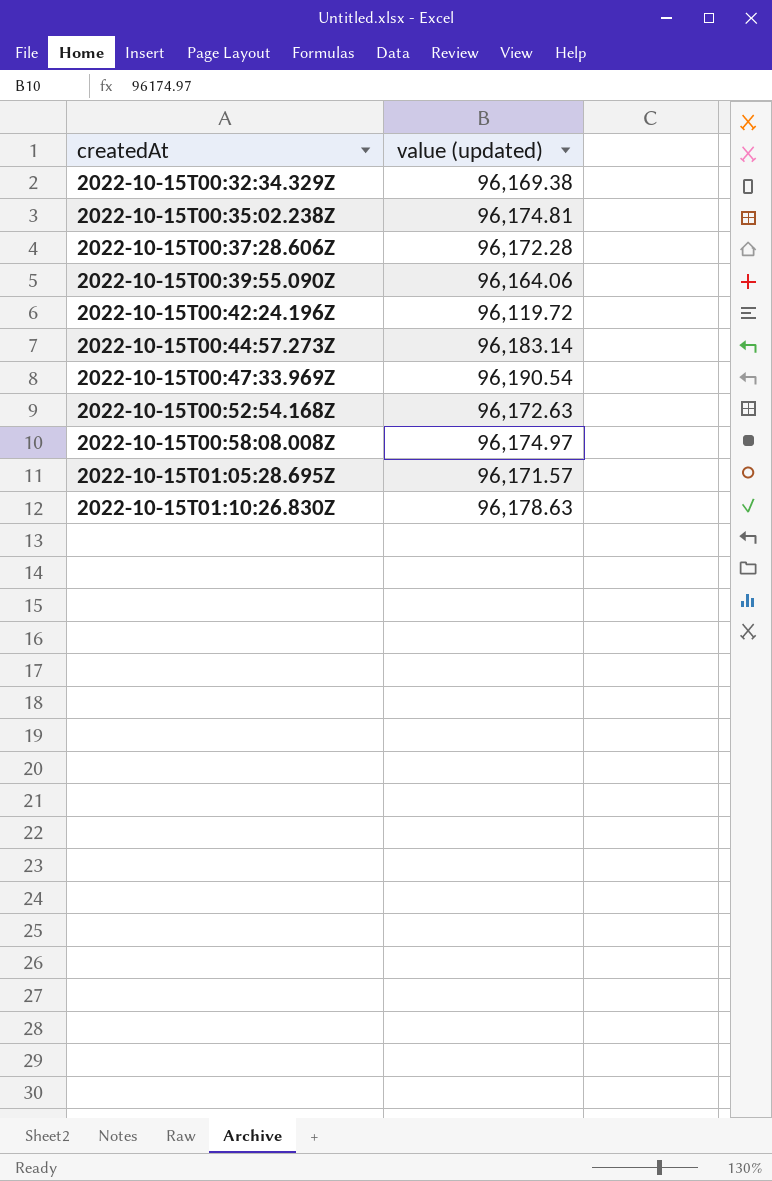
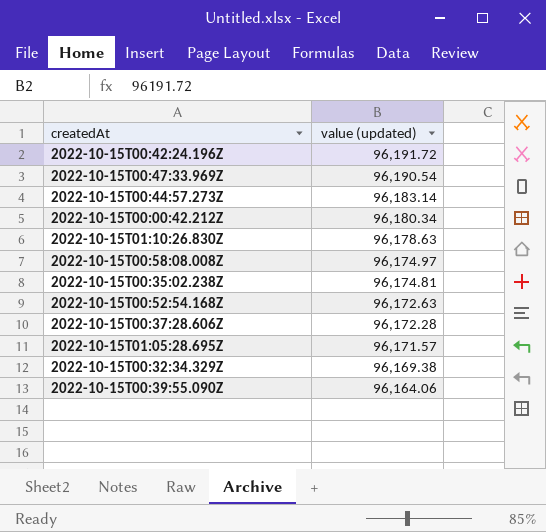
row order: createdAt ascending -> value (updated) descending
2022-10-15T00:42:24.196Z | value (updated): 96,119.72 -> 96,191.72
row 2022-10-15T00:00:42.212Z: none -> 96,180.34

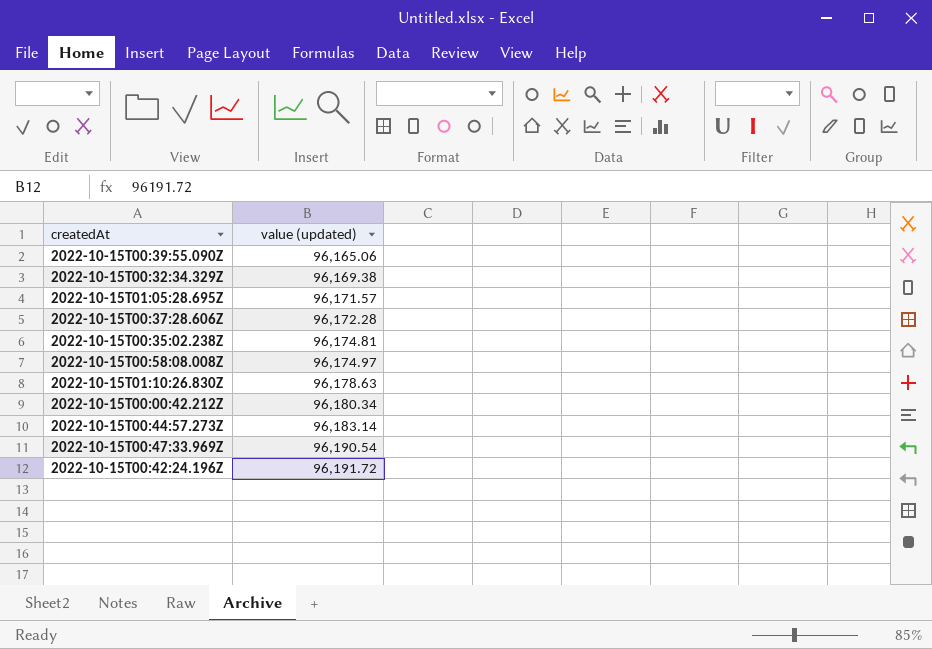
row order: value (updated) descending -> value (updated) ascending
row 2022-10-15T00:52:54.168Z: 96,172.63 -> none
2022-10-15T00:39:55.090Z | value (updated): 96,164.06 -> 96,165.06

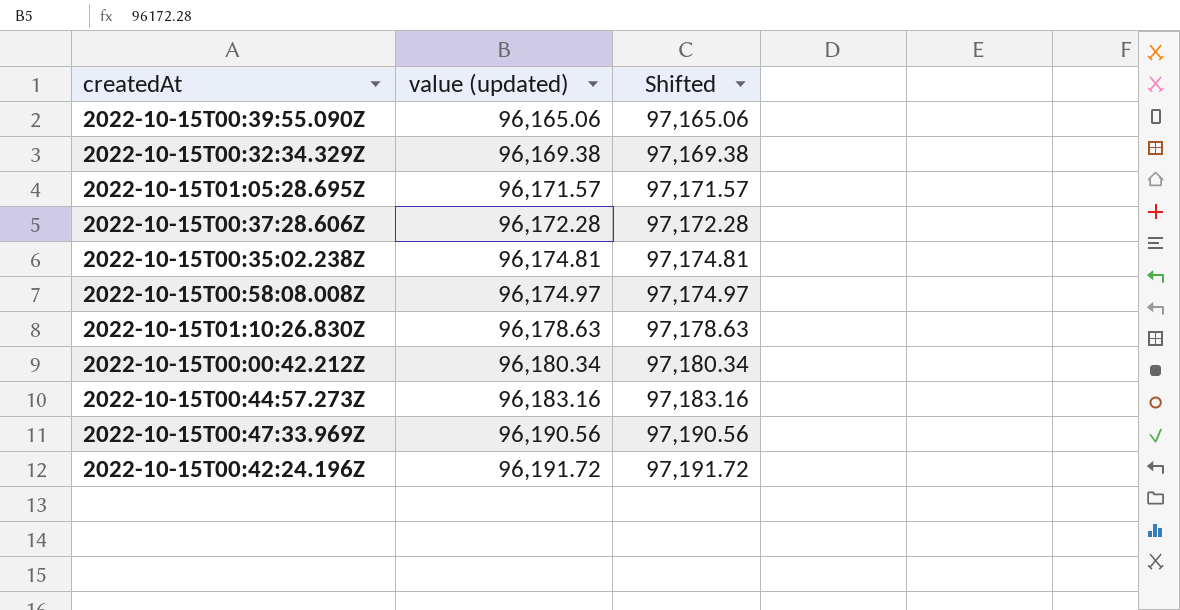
column Shifted | formula: none -> [value (updated)] + 1000
2022-10-15T00:44:57.273Z | value (updated): 96,183.14 -> 96,183.16
2022-10-15T00:47:33.969Z | value (updated): 96,190.54 -> 96,190.56

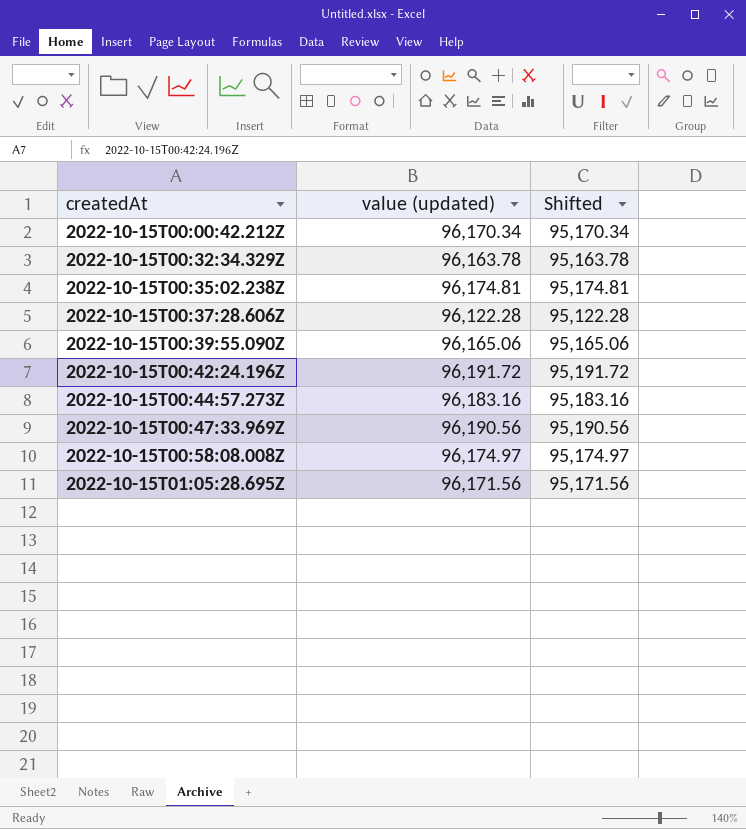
row order: value (updated) ascending -> createdAt ascending
column Shifted | formula: [value (updated)] + 1000 -> [value (updated)] - 1000
row 2022-10-15T01:10:26.830Z: 96,178.63 | 97,178.63 -> none
2022-10-15T00:00:42.212Z | value (updated): 96,180.34 -> 96,170.34
2022-10-15T00:32:34.329Z | value (updated): 96,169.38 -> 96,163.78
2022-10-15T00:37:28.606Z | value (updated): 96,172.28 -> 96,122.28
2022-10-15T01:05:28.695Z | value (updated): 96,171.57 -> 96,171.56

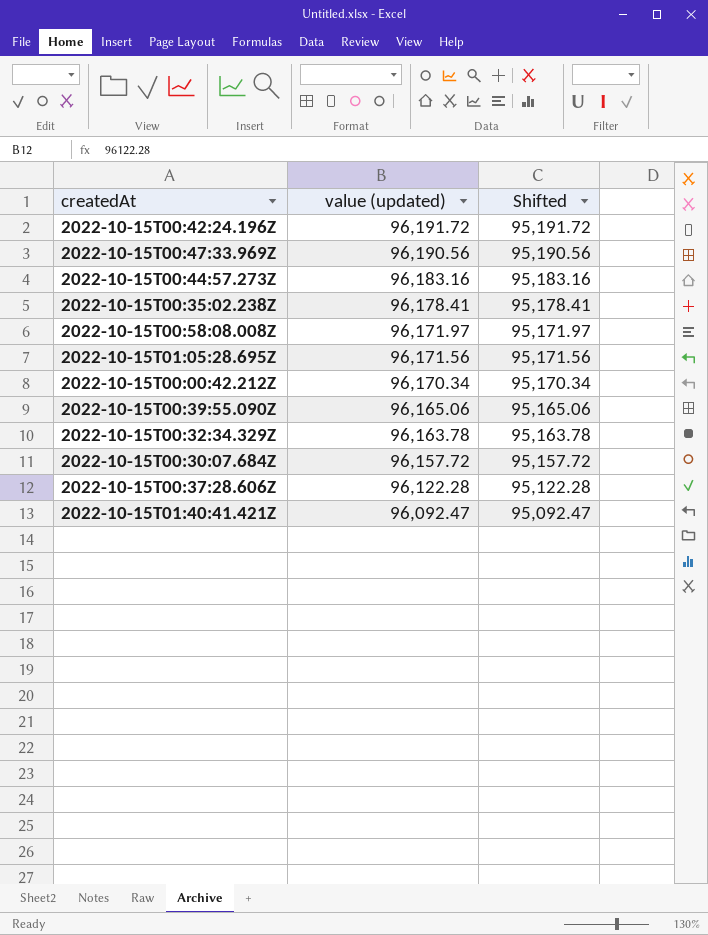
row order: createdAt ascending -> value (updated) descending
2022-10-15T00:35:02.238Z | value (updated): 96,174.81 -> 96,178.41
2022-10-15T00:35:02.238Z | Shifted: 95,174.81 -> 95,178.41
2022-10-15T00:58:08.008Z | value (updated): 96,174.97 -> 96,171.97
2022-10-15T00:58:08.008Z | Shifted: 95,174.97 -> 95,171.97
row 2022-10-15T00:30:07.684Z: none -> 96,157.72 | 95,157.72
row 2022-10-15T01:40:41.421Z: none -> 96,092.47 | 95,092.47

